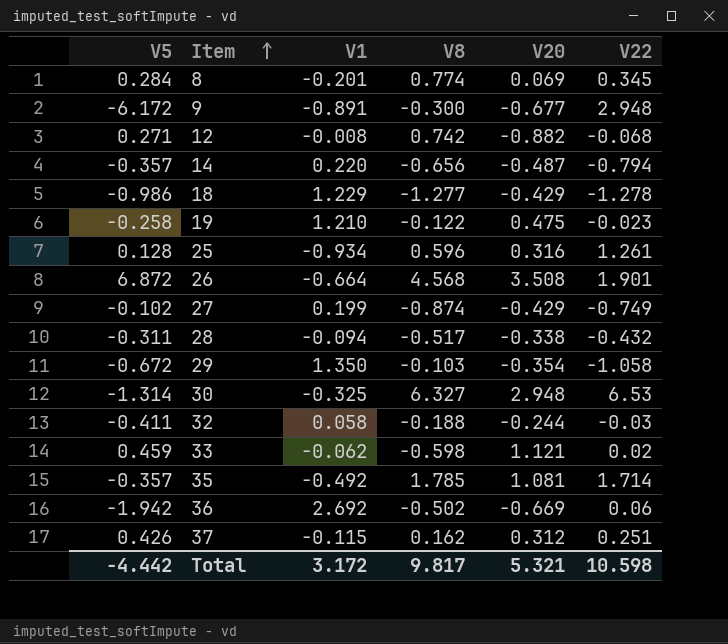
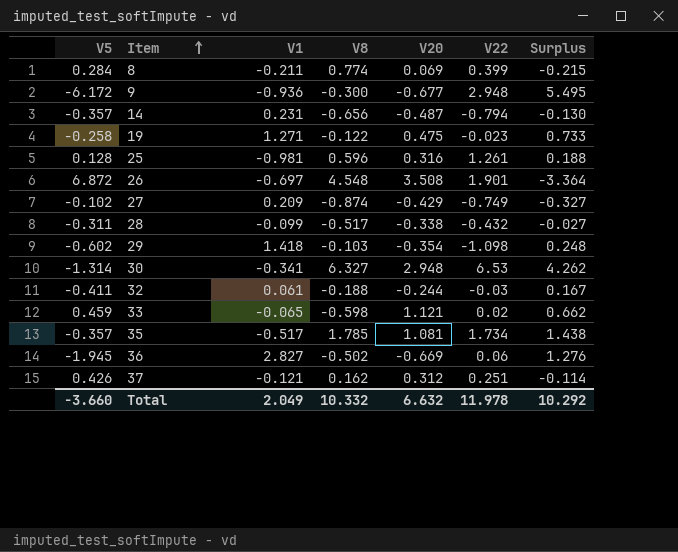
column Surplus | formula: none -> [V20] - [V5]
row 12: 0.271 | -0.008 | 0.742 | -0.882 | -0.068 -> none
row 18: -0.986 | 1.229 | -1.277 | -0.429 | -1.278 -> none
8 | V1: -0.201 -> -0.211
8 | V22: 0.345 -> 0.399
9 | V1: -0.891 -> -0.936
14 | V1: 0.220 -> 0.231
19 | V1: 1.210 -> 1.271
25 | V1: -0.934 -> -0.981
26 | V1: -0.664 -> -0.697
26 | V8: 4.568 -> 4.548
27 | V1: 0.199 -> 0.209
28 | V1: -0.094 -> -0.099
29 | V5: -0.672 -> -0.602
29 | V1: 1.350 -> 1.418
29 | V22: -1.058 -> -1.098
30 | V1: -0.325 -> -0.341
32 | V1: 0.058 -> 0.061
33 | V1: -0.062 -> -0.065
35 | V1: -0.492 -> -0.517
35 | V22: 1.714 -> 1.734
36 | V5: -1.942 -> -1.945
36 | V1: 2.692 -> 2.827
37 | V1: -0.115 -> -0.121
Total | V5: -4.442 -> -3.660
Total | V1: 3.172 -> 2.049
Total | V8: 9.817 -> 10.332
Total | V20: 5.321 -> 6.632
Total | V22: 10.598 -> 11.978

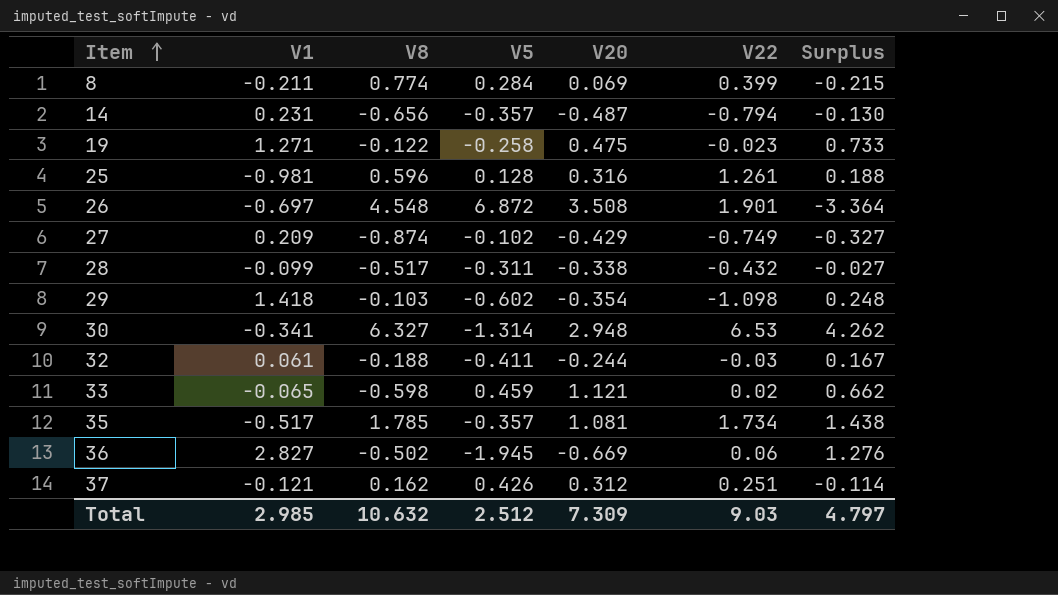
column V5 | position: 1 -> 4
row 9: -6.172 | -0.936 | -0.300 | -0.677 | 2.948 | 5.495 -> none
Total | V1: 2.049 -> 2.985
Total | V8: 10.332 -> 10.632
Total | V5: -3.660 -> 2.512
Total | V20: 6.632 -> 7.309
Total | V22: 11.978 -> 9.03
Total | Surplus: 10.292 -> 4.797

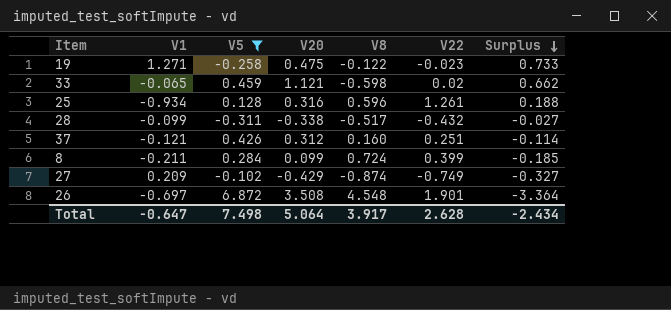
filter: none -> V5 >= -0.311
row order: Item ascending -> Surplus descending
column V8 | position: 3 -> 5
25 | V1: -0.981 -> -0.934
37 | V8: 0.162 -> 0.160
8 | V20: 0.069 -> 0.099
8 | V8: 0.774 -> 0.724
8 | Surplus: -0.215 -> -0.185
Total | V1: 2.985 -> -0.647
Total | V5: 2.512 -> 7.498
Total | V20: 7.309 -> 5.064
Total | V8: 10.632 -> 3.917
Total | V22: 9.03 -> 2.628
Total | Surplus: 4.797 -> -2.434

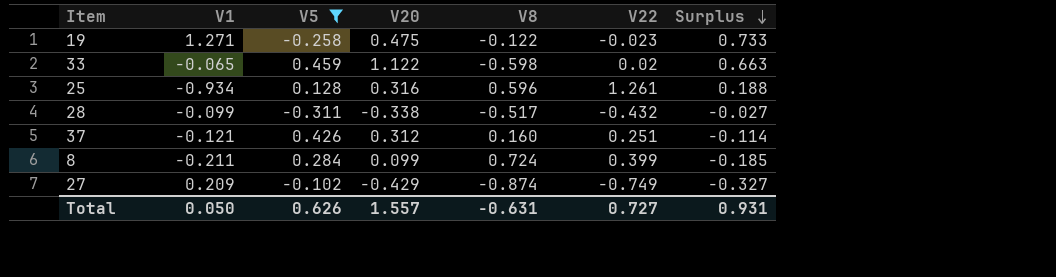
row 26: -0.697 | 6.872 | 3.508 | 4.548 | 1.901 | -3.364 -> none
33 | V20: 1.121 -> 1.122
33 | Surplus: 0.662 -> 0.663
Total | V1: -0.647 -> 0.050
Total | V5: 7.498 -> 0.626
Total | V20: 5.064 -> 1.557
Total | V8: 3.917 -> -0.631
Total | V22: 2.628 -> 0.727
Total | Surplus: -2.434 -> 0.931

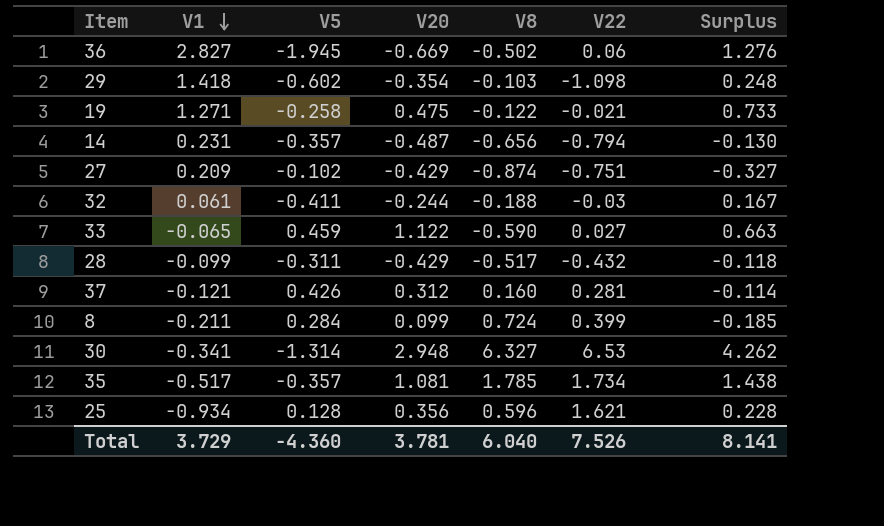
filter: V5 >= -0.311 -> none
row order: Surplus descending -> V1 descending
19 | V22: -0.023 -> -0.021
27 | V22: -0.749 -> -0.751
33 | V8: -0.598 -> -0.590
33 | V22: 0.02 -> 0.027
28 | V20: -0.338 -> -0.429
28 | Surplus: -0.027 -> -0.118
37 | V22: 0.251 -> 0.281
25 | V20: 0.316 -> 0.356
25 | V22: 1.261 -> 1.621
25 | Surplus: 0.188 -> 0.228
Total | V1: 0.050 -> 3.729
Total | V5: 0.626 -> -4.360
Total | V20: 1.557 -> 3.781
Total | V8: -0.631 -> 6.040
Total | V22: 0.727 -> 7.526
Total | Surplus: 0.931 -> 8.141

